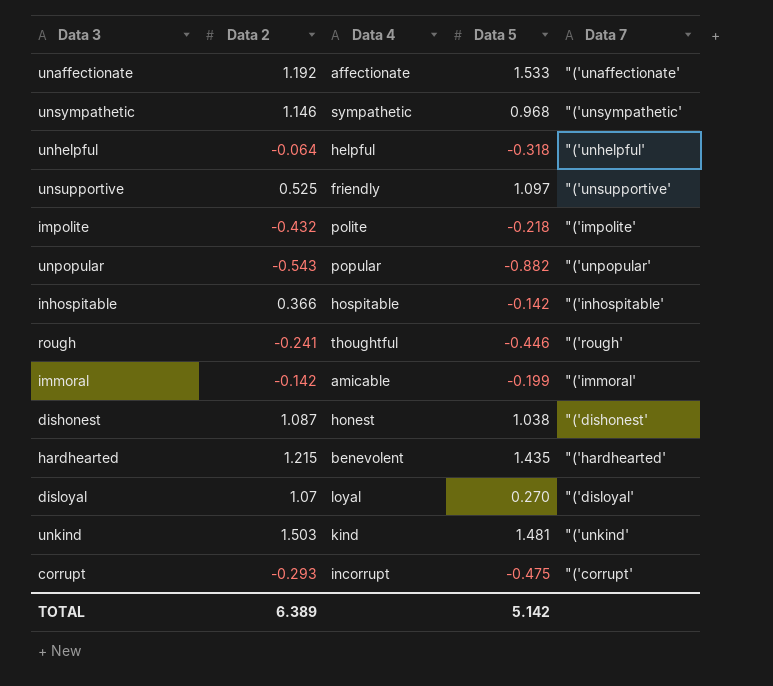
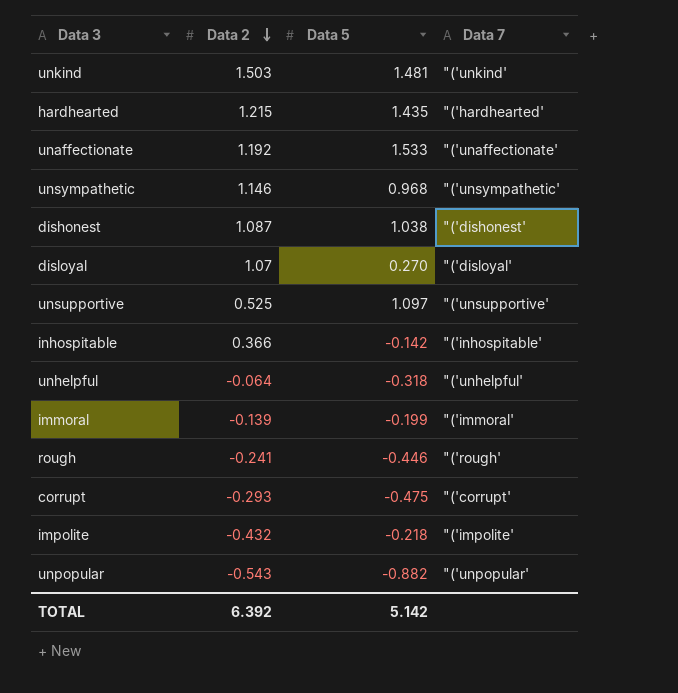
row order: none -> Data 2 descending
column Data 4 | position: 3 -> none
immoral | Data 2: -0.142 -> -0.139
TOTAL | Data 2: 6.389 -> 6.392

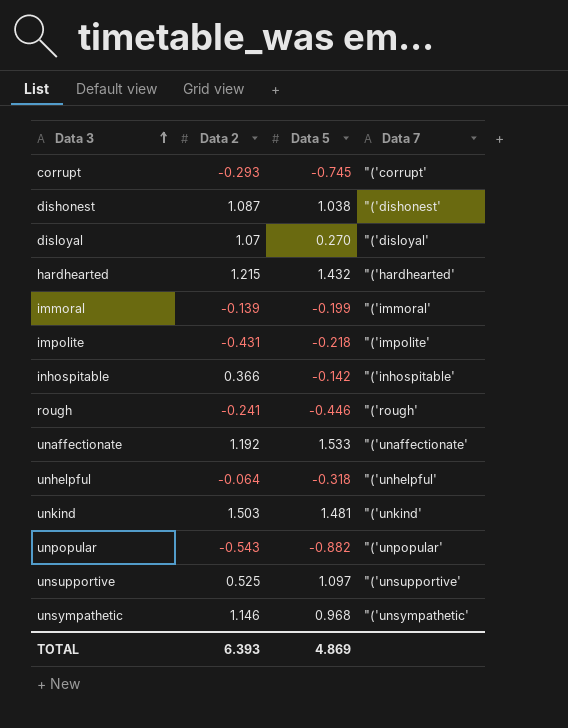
row order: Data 2 descending -> Data 3 ascending
corrupt | Data 5: -0.475 -> -0.745
hardhearted | Data 5: 1.435 -> 1.432
impolite | Data 2: -0.432 -> -0.431
TOTAL | Data 2: 6.392 -> 6.393
TOTAL | Data 5: 5.142 -> 4.869

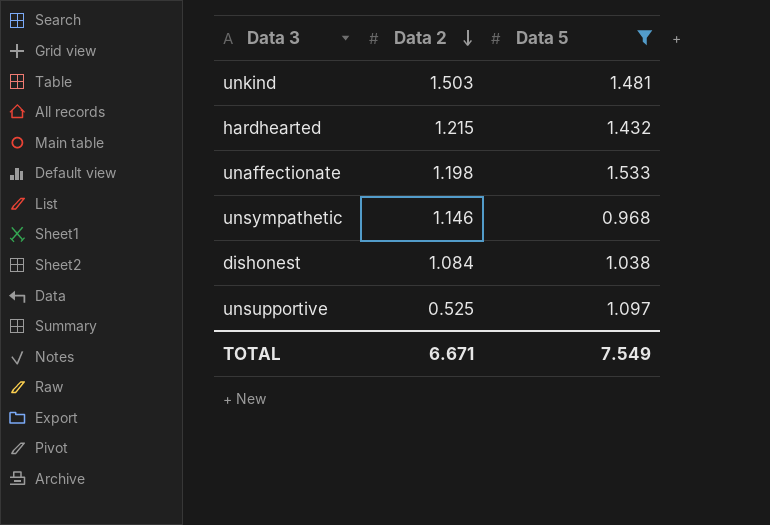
filter: none -> Data 5 >= 0.968
row order: Data 3 ascending -> Data 2 descending
column Data 7 | position: 4 -> none
unaffectionate | Data 2: 1.192 -> 1.198
dishonest | Data 2: 1.087 -> 1.084
TOTAL | Data 2: 6.393 -> 6.671
TOTAL | Data 5: 4.869 -> 7.549

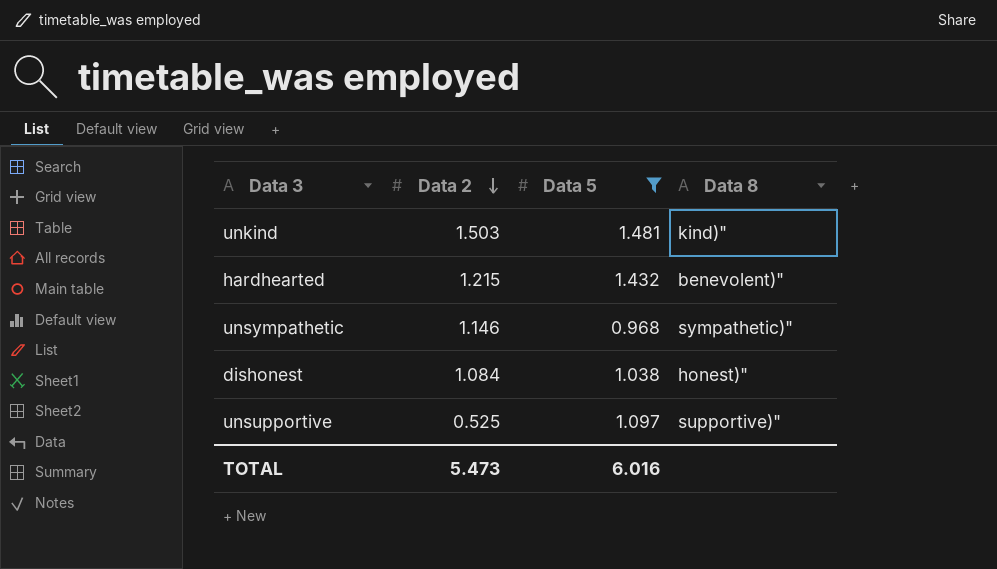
column Data 8 | position: none -> 4
row unaffectionate: 1.198 | 1.533 -> none
TOTAL | Data 2: 6.671 -> 5.473
TOTAL | Data 5: 7.549 -> 6.016

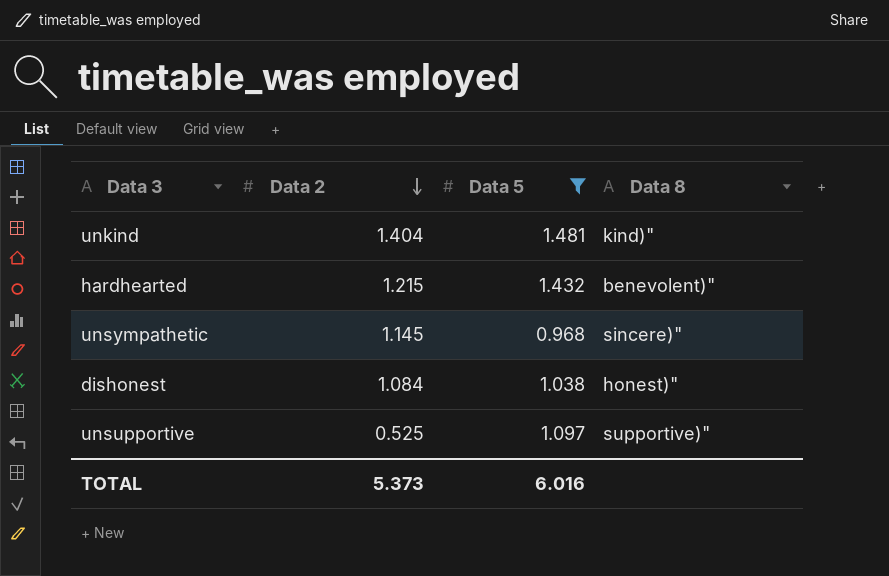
unkind | Data 2: 1.503 -> 1.404
unsympathetic | Data 2: 1.146 -> 1.145
unsympathetic | Data 8: sympathetic)" -> sincere)"
TOTAL | Data 2: 5.473 -> 5.373

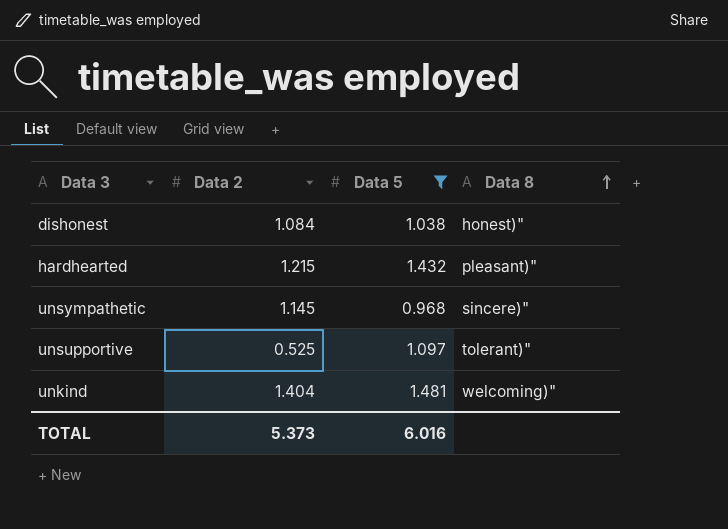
row order: Data 2 descending -> Data 8 ascending
hardhearted | Data 8: benevolent)" -> pleasant)"
unsupportive | Data 8: supportive)" -> tolerant)"
unkind | Data 8: kind)" -> welcoming)"

